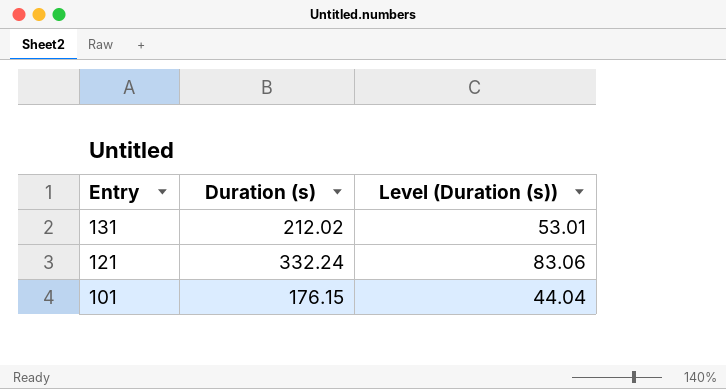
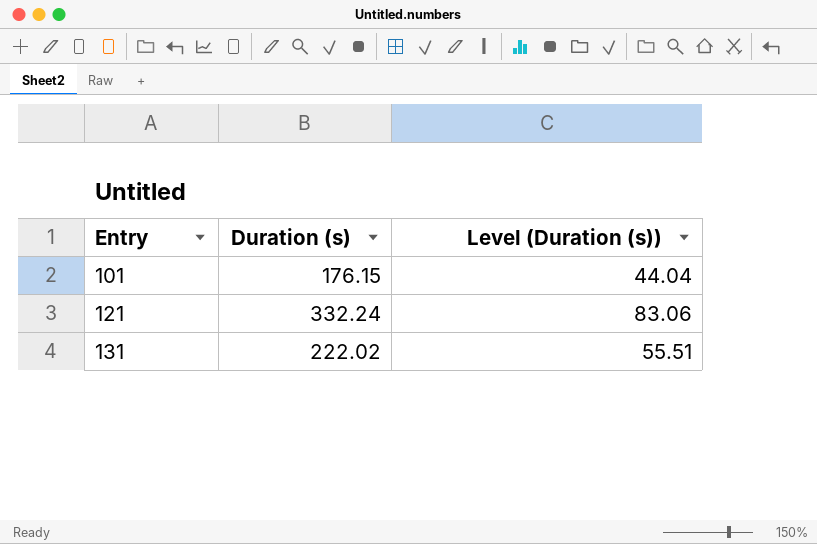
row order: Entry descending -> Entry ascending
131 | Duration (s): 212.02 -> 222.02
131 | Level (Duration (s)): 53.01 -> 55.51

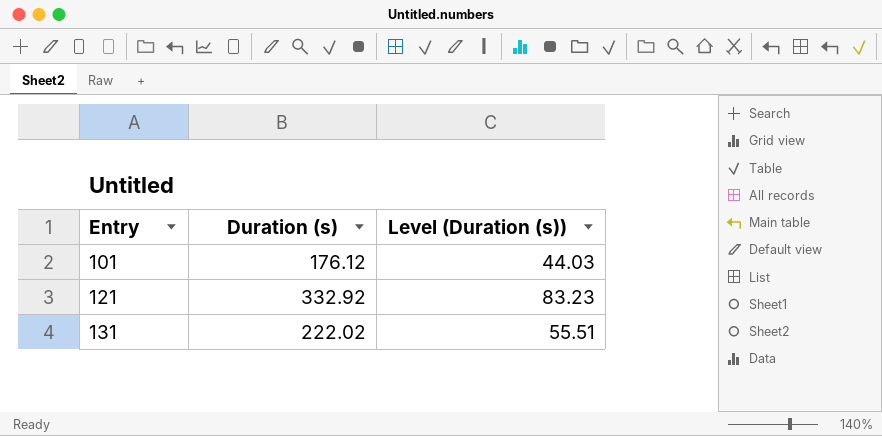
101 | Duration (s): 176.15 -> 176.12
101 | Level (Duration (s)): 44.04 -> 44.03
121 | Duration (s): 332.24 -> 332.92
121 | Level (Duration (s)): 83.06 -> 83.23

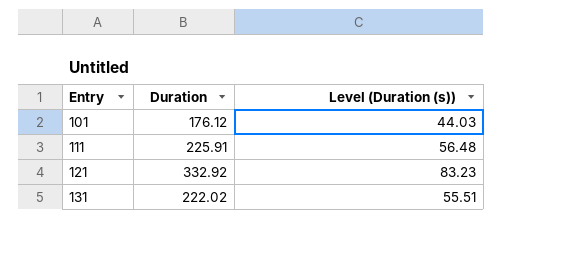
column name: Duration (s) -> Duration
row 111: none -> 225.91 | 56.48

